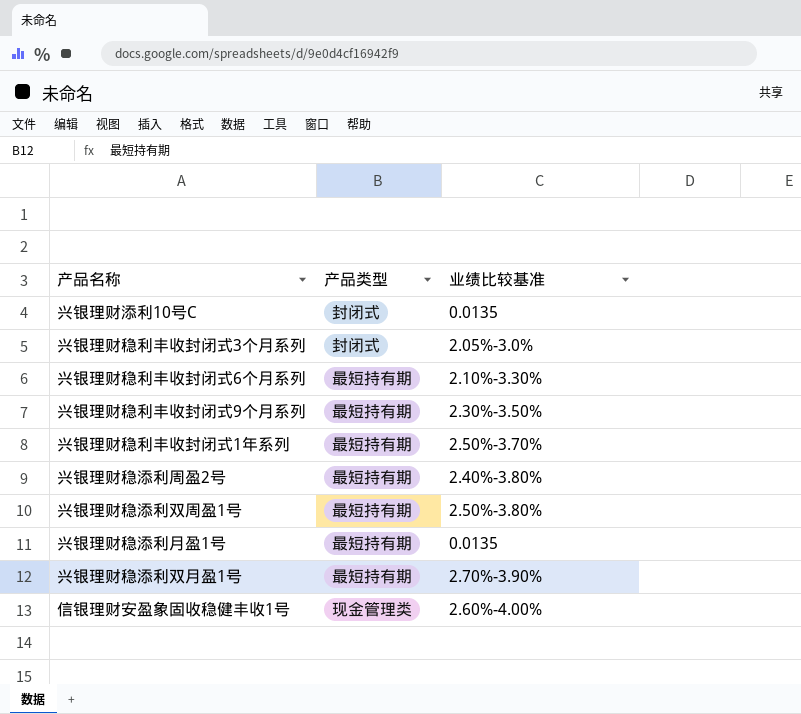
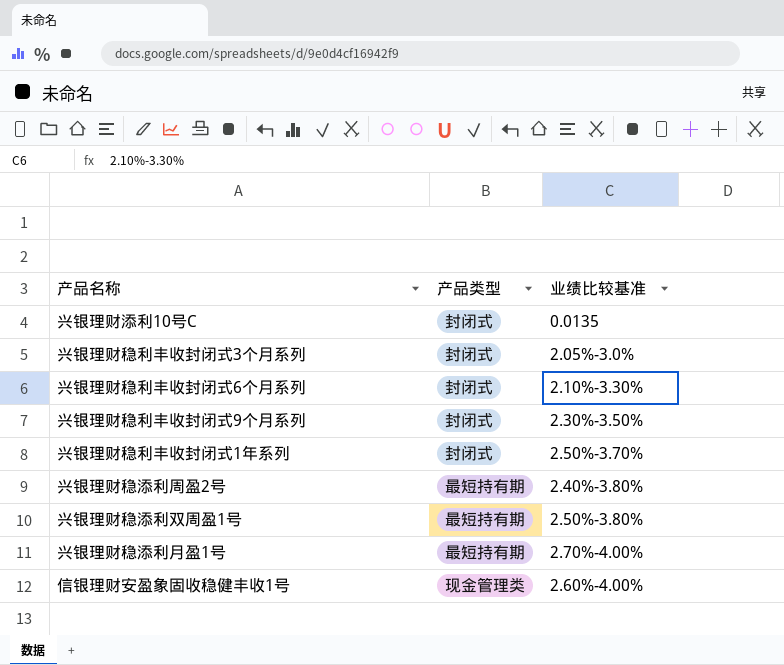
row 兴银理财稳添利双月盈1号: 最短持有期 | 2.70%-3.90% -> none
兴银理财稳利丰收封闭式6个月系列 | 产品类型: 最短持有期 -> 封闭式
兴银理财稳利丰收封闭式9个月系列 | 产品类型: 最短持有期 -> 封闭式
兴银理财稳利丰收封闭式1年系列 | 产品类型: 最短持有期 -> 封闭式
兴银理财稳添利月盈1号 | 业绩比较基准: 0.0135 -> 2.70%-4.00%

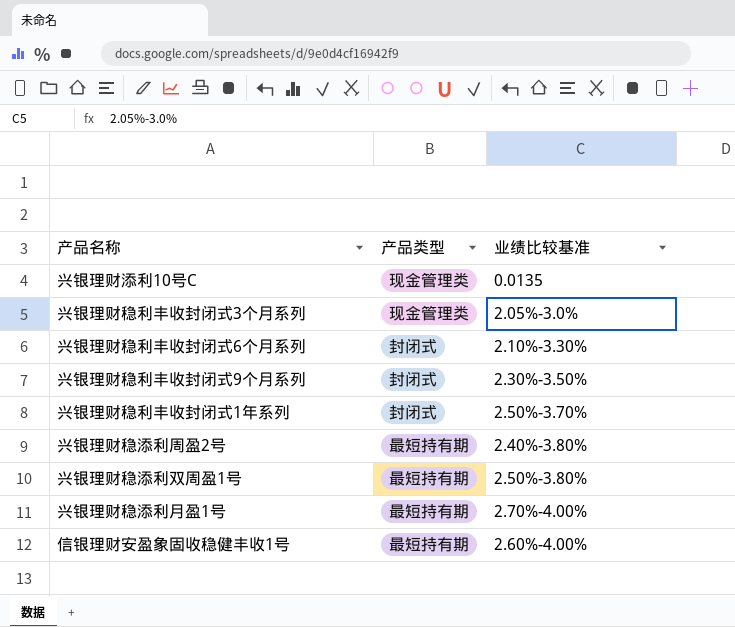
兴银理财添利10号C | 产品类型: 封闭式 -> 现金管理类
兴银理财稳利丰收封闭式3个月系列 | 产品类型: 封闭式 -> 现金管理类
信银理财安盈象固收稳健丰收1号 | 产品类型: 现金管理类 -> 最短持有期

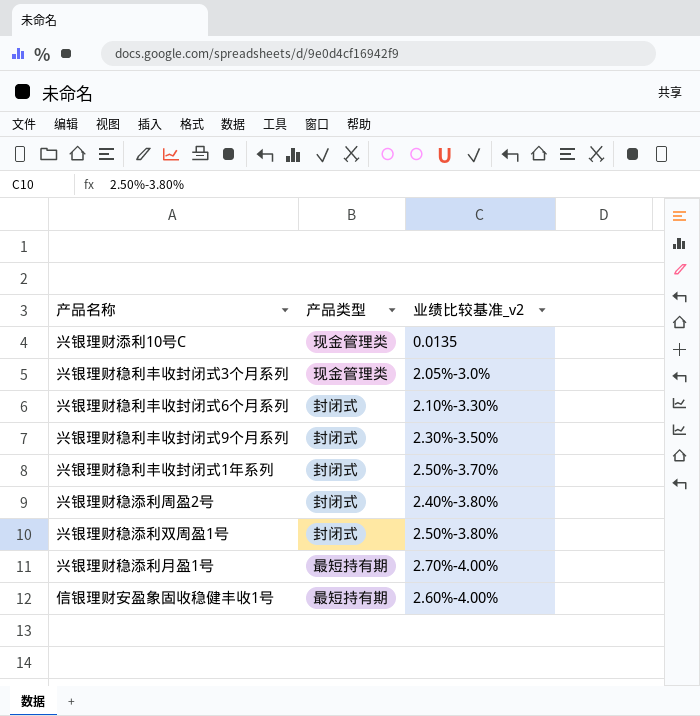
column name: 业绩比较基准 -> 业绩比较基准_v2
兴银理财稳添利周盈2号 | 产品类型: 最短持有期 -> 封闭式
兴银理财稳添利双周盈1号 | 产品类型: 最短持有期 -> 封闭式

